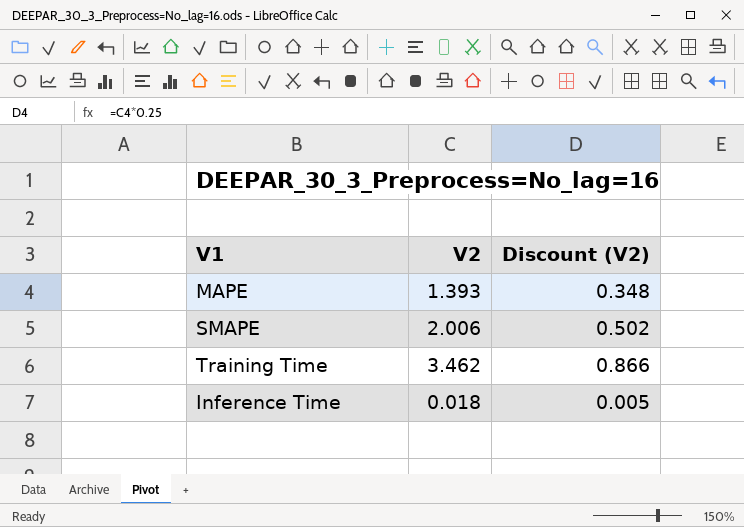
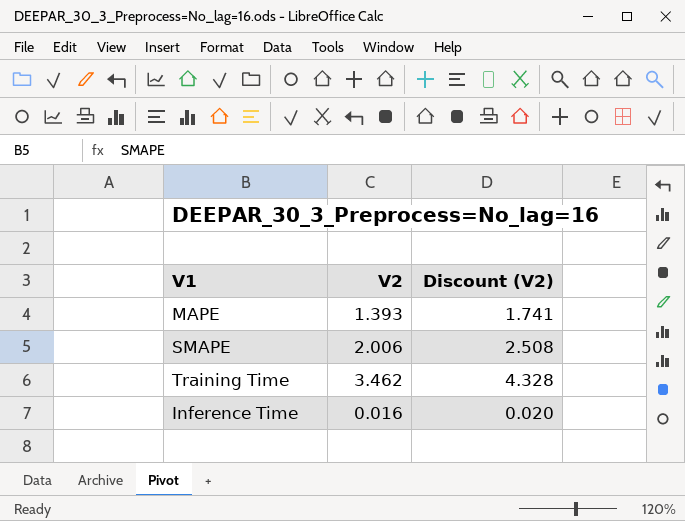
column Discount (V2) | formula: [V2] * 0.25 -> [V2] * 1.25
Inference Time | V2: 0.018 -> 0.016

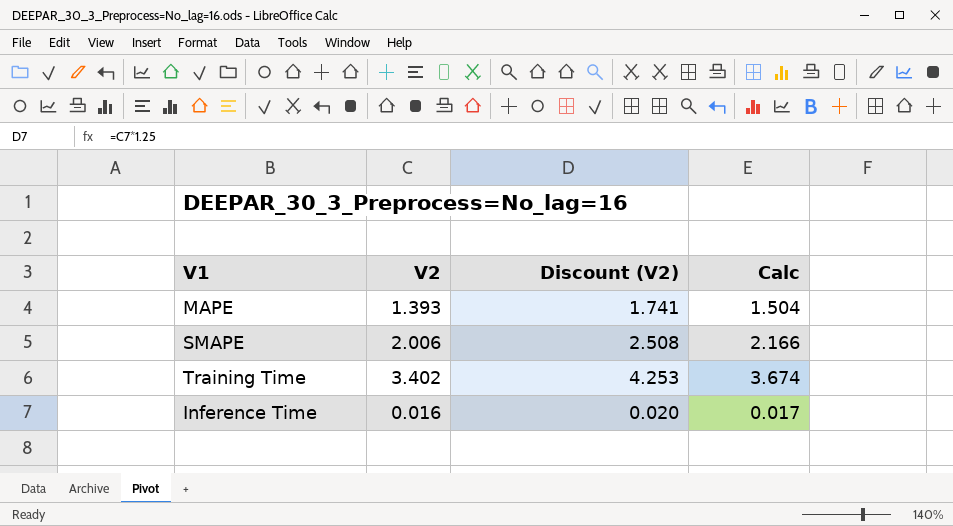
column Calc | formula: none -> [V2] * 1.08
Training Time | V2: 3.462 -> 3.402
Training Time | Discount (V2): 4.328 -> 4.253

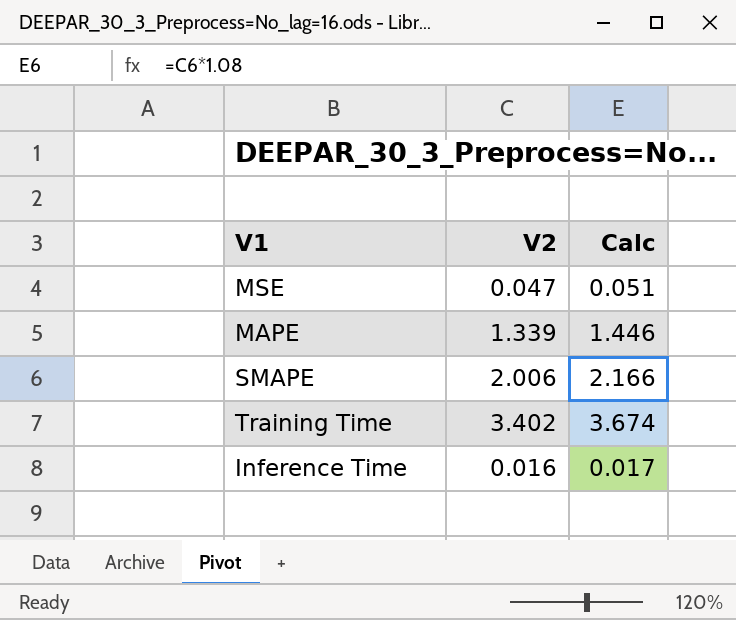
column Discount (V2) | formula: [V2] * 1.25 -> none
row MSE: none -> 0.047 | 0.051
MAPE | V2: 1.393 -> 1.339
MAPE | Calc: 1.504 -> 1.446

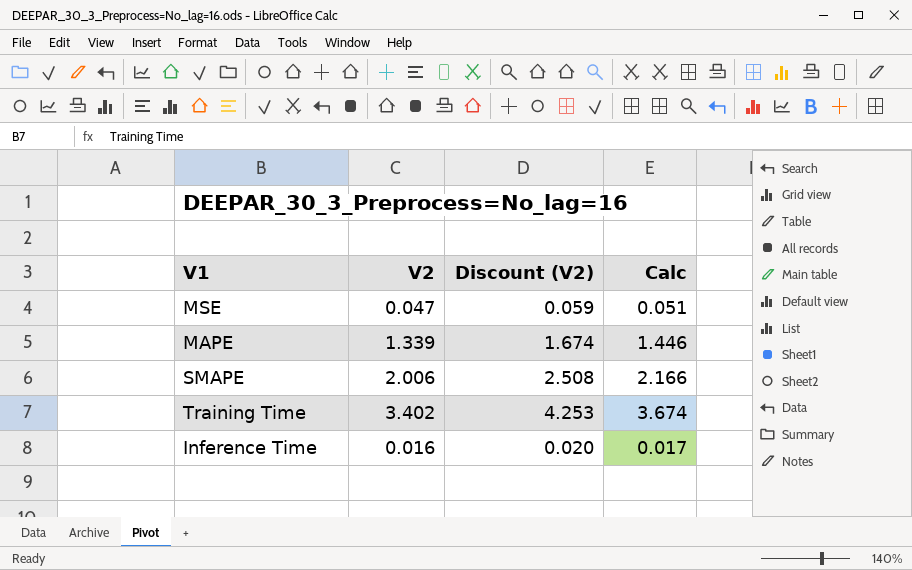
column Discount (V2) | formula: none -> [V2] * 1.25

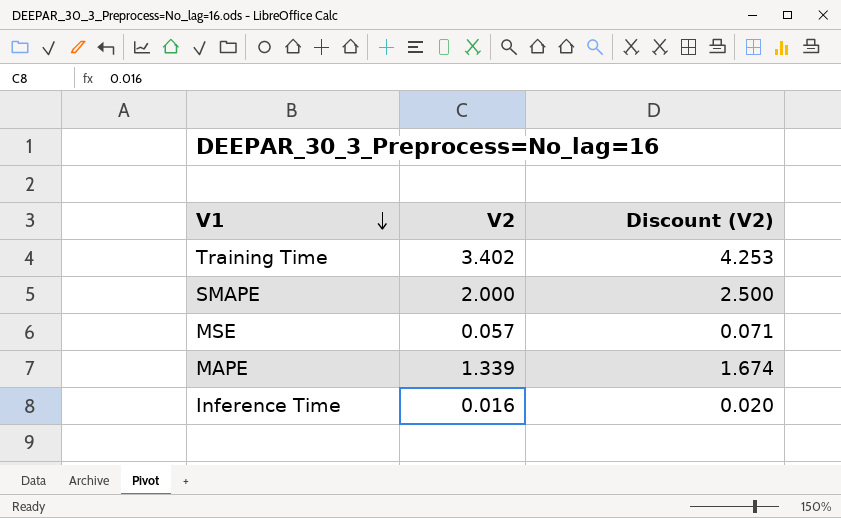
row order: none -> V1 descending
column Calc | formula: [V2] * 1.08 -> none
SMAPE | V2: 2.006 -> 2.000
SMAPE | Discount (V2): 2.508 -> 2.500
MSE | V2: 0.047 -> 0.057
MSE | Discount (V2): 0.059 -> 0.071

